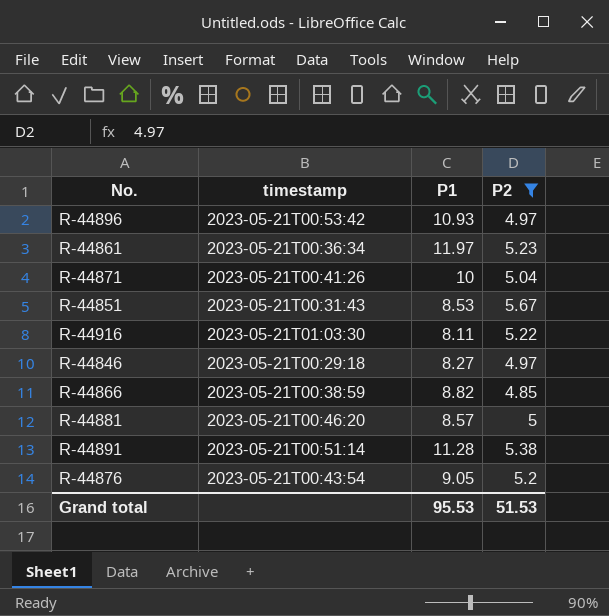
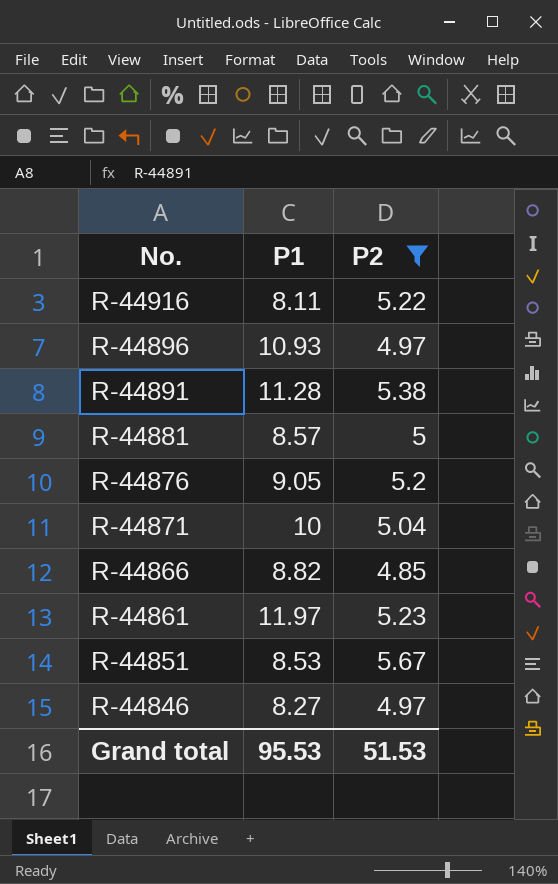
row order: none -> No. descending
column timestamp | position: 2 -> none

